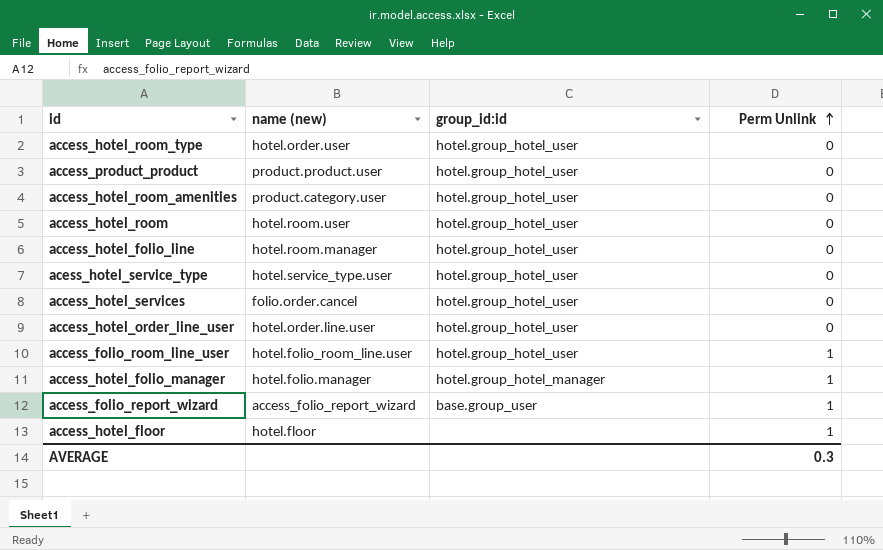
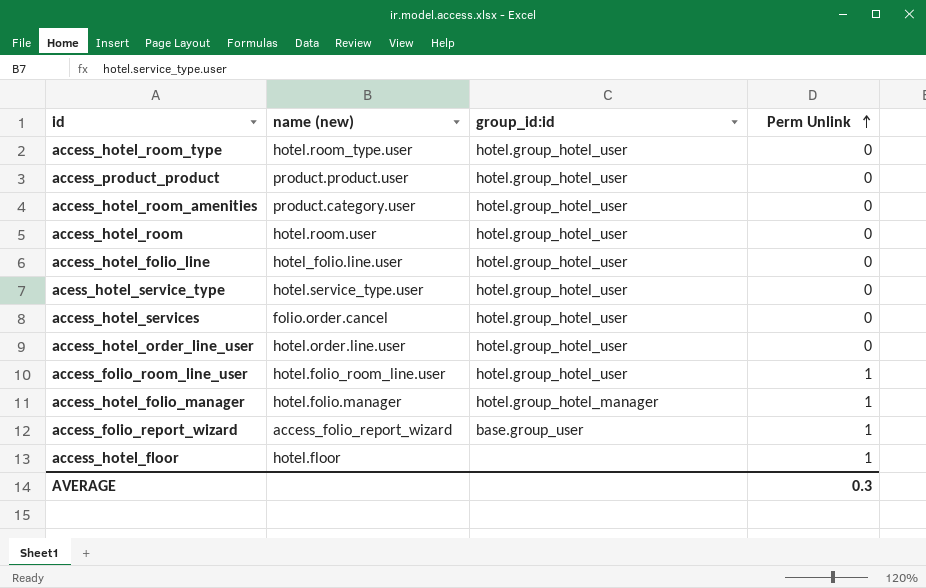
access_hotel_room_type | name (new): hotel.order.user -> hotel.room_type.user
access_hotel_folio_line | name (new): hotel.room.manager -> hotel_folio.line.user

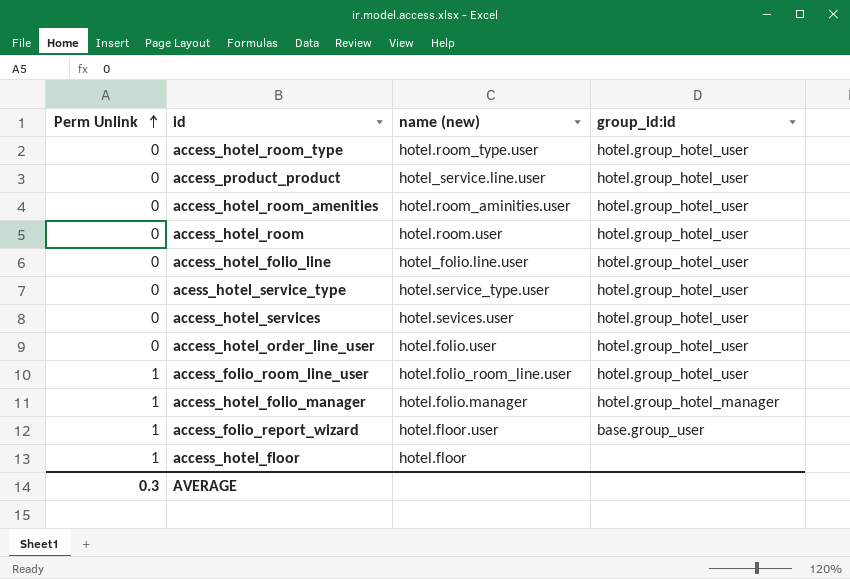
column Perm Unlink | position: 4 -> 1
access_product_product | name (new): product.product.user -> hotel_service.line.user
access_hotel_room_amenities | name (new): product.category.user -> hotel.room_aminities.user
access_hotel_services | name (new): folio.order.cancel -> hotel.sevices.user
access_hotel_order_line_user | name (new): hotel.order.line.user -> hotel.folio.user
access_folio_report_wizard | name (new): access_folio_report_wizard -> hotel.floor.user

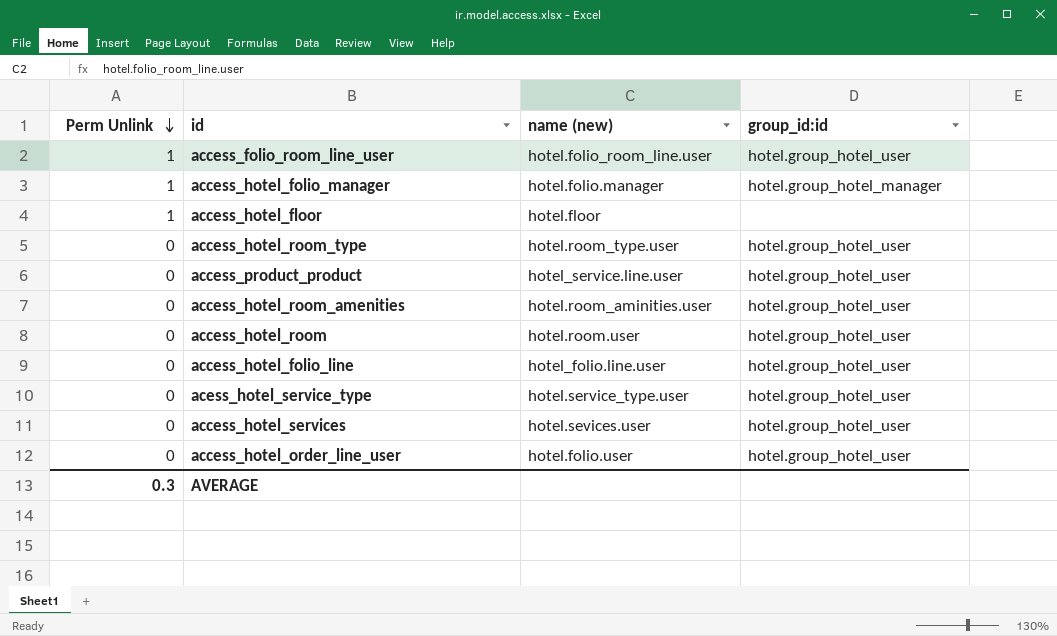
row order: Perm Unlink ascending -> Perm Unlink descending
row access_folio_report_wizard: 1 | hotel.floor.user | base.group_user -> none

